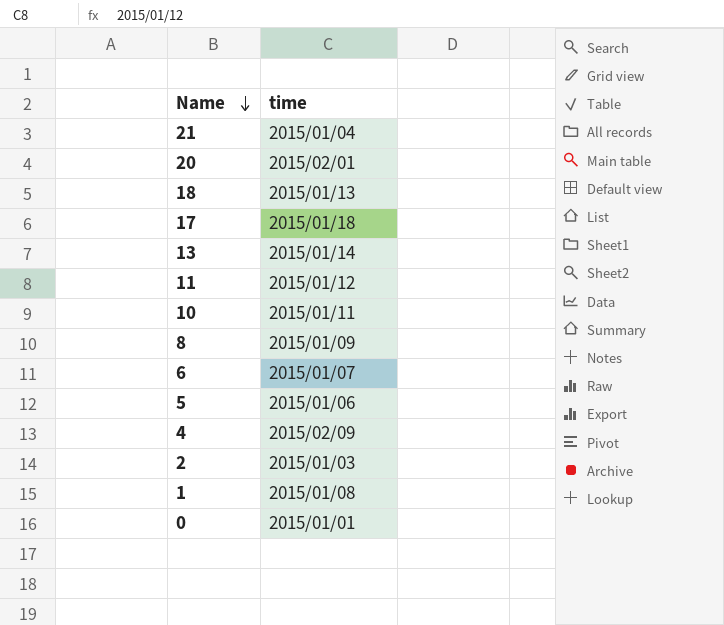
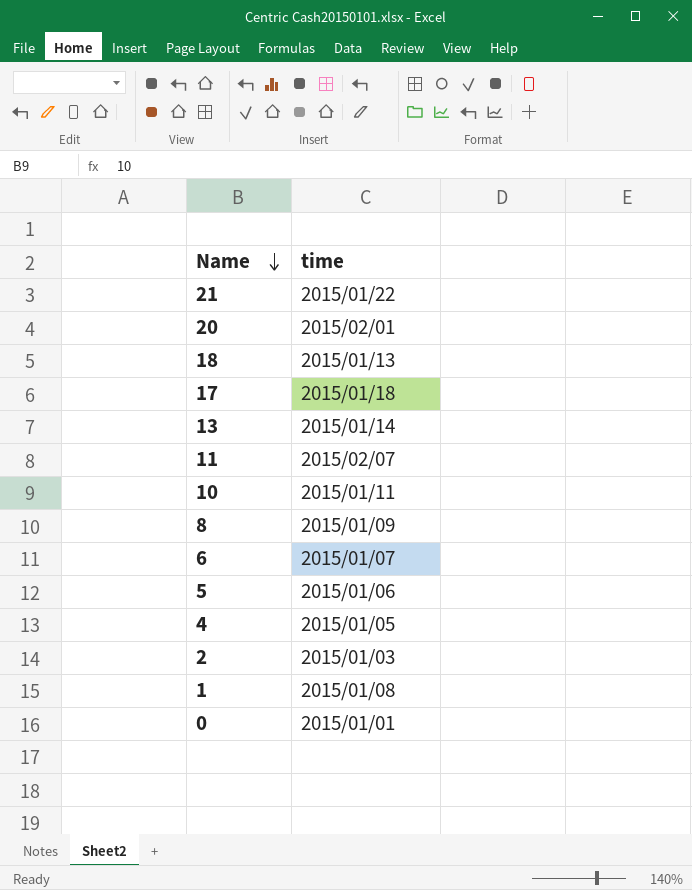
21 | time: 2015/01/04 -> 2015/01/22
11 | time: 2015/01/12 -> 2015/02/07
4 | time: 2015/02/09 -> 2015/01/05

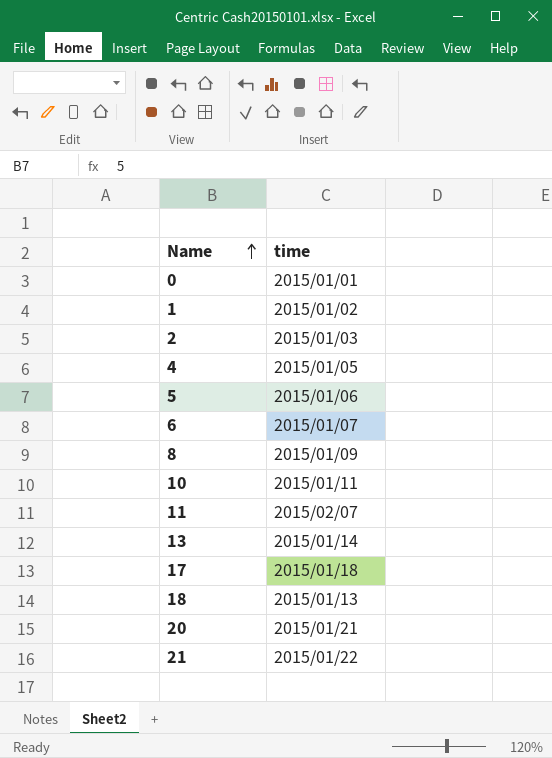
row order: Name descending -> Name ascending
1 | time: 2015/01/08 -> 2015/01/02
20 | time: 2015/02/01 -> 2015/01/21

